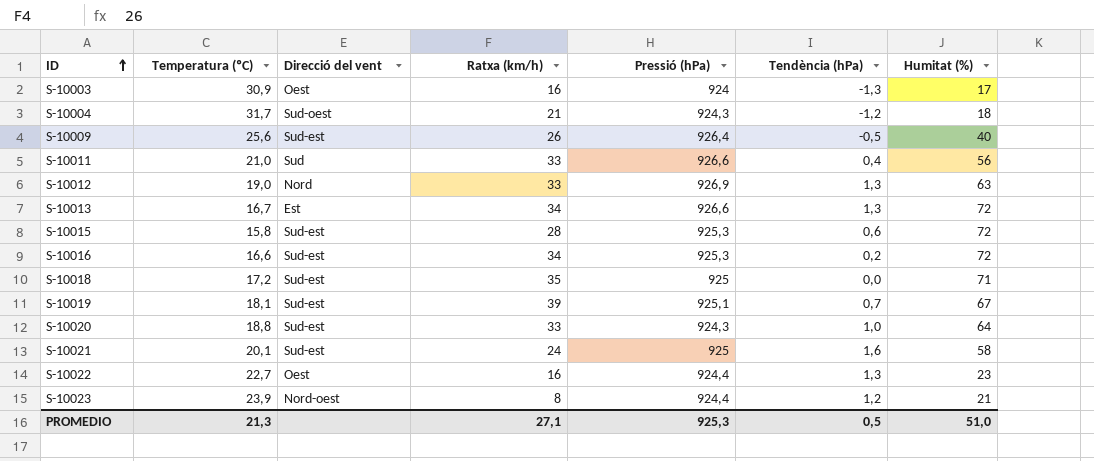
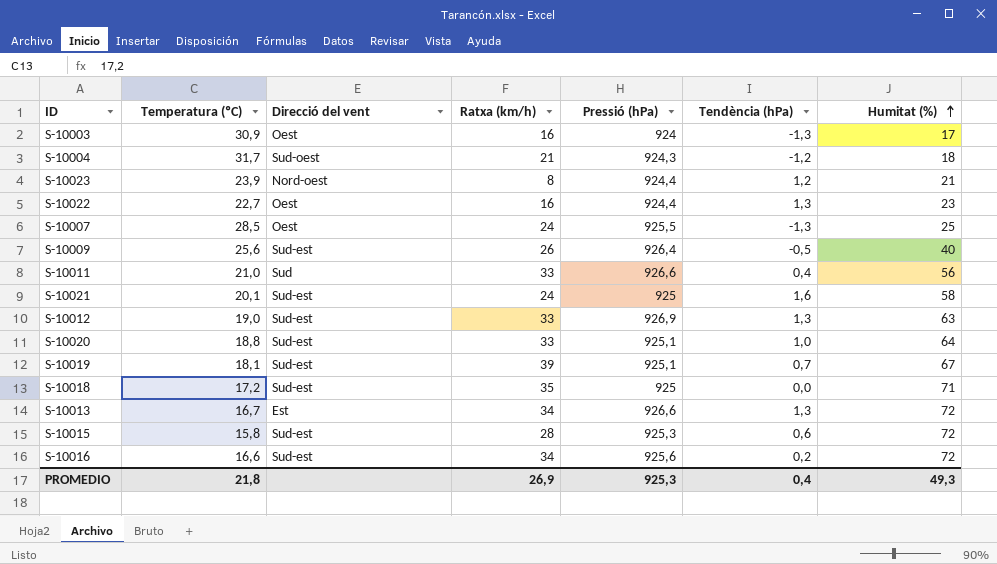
row order: ID ascending -> Humitat (%) ascending
row S-10007: none -> 28,5 | Oest | 24 | 925,5 | -1,3 | 25
S-10012 | Direcció del vent: Nord -> Sud-est
S-10020 | Pressió (hPa): 924,3 -> 925,1
S-10016 | Pressió (hPa): 925,3 -> 925,6
PROMEDIO | Temperatura (ºC): 21,3 -> 21,8
PROMEDIO | Ratxa (km/h): 27,1 -> 26,9
PROMEDIO | Tendència (hPa): 0,5 -> 0,4
PROMEDIO | Humitat (%): 51,0 -> 49,3

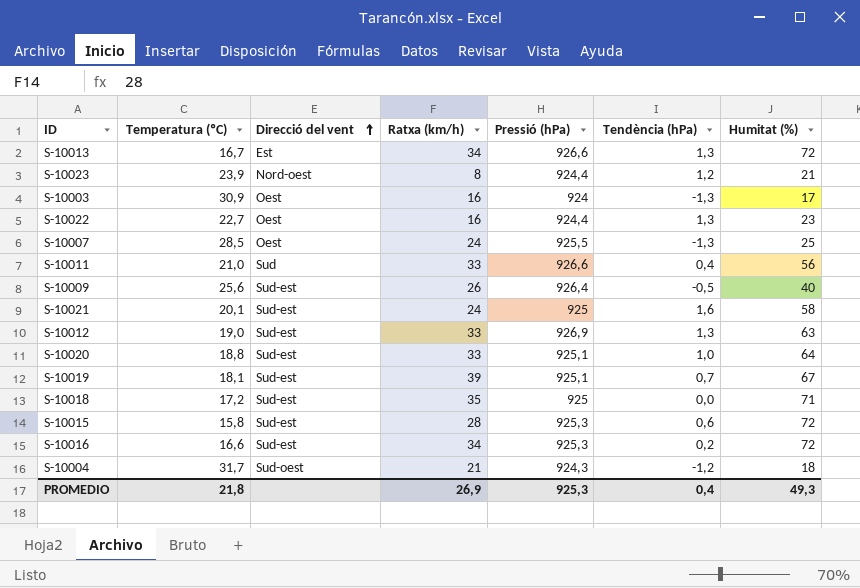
row order: Humitat (%) ascending -> Direcció del vent ascending
S-10016 | Pressió (hPa): 925,6 -> 925,3

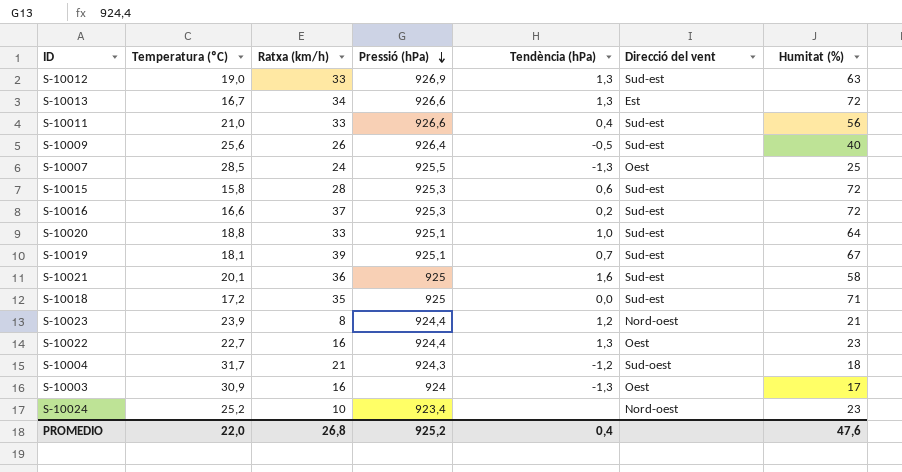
row order: Direcció del vent ascending -> Pressió (hPa) descending
column Direcció del vent | position: 3 -> 6
S-10011 | Direcció del vent: Sud -> Sud-est
S-10016 | Ratxa (km/h): 34 -> 37
S-10021 | Ratxa (km/h): 24 -> 36
row S-10024: none -> 25,2 | 10 | 923,4 | none | Nord-oest | 23
PROMEDIO | Temperatura (ºC): 21,8 -> 22,0
PROMEDIO | Ratxa (km/h): 26,9 -> 26,8
PROMEDIO | Pressió (hPa): 925,3 -> 925,2
PROMEDIO | Humitat (%): 49,3 -> 47,6

